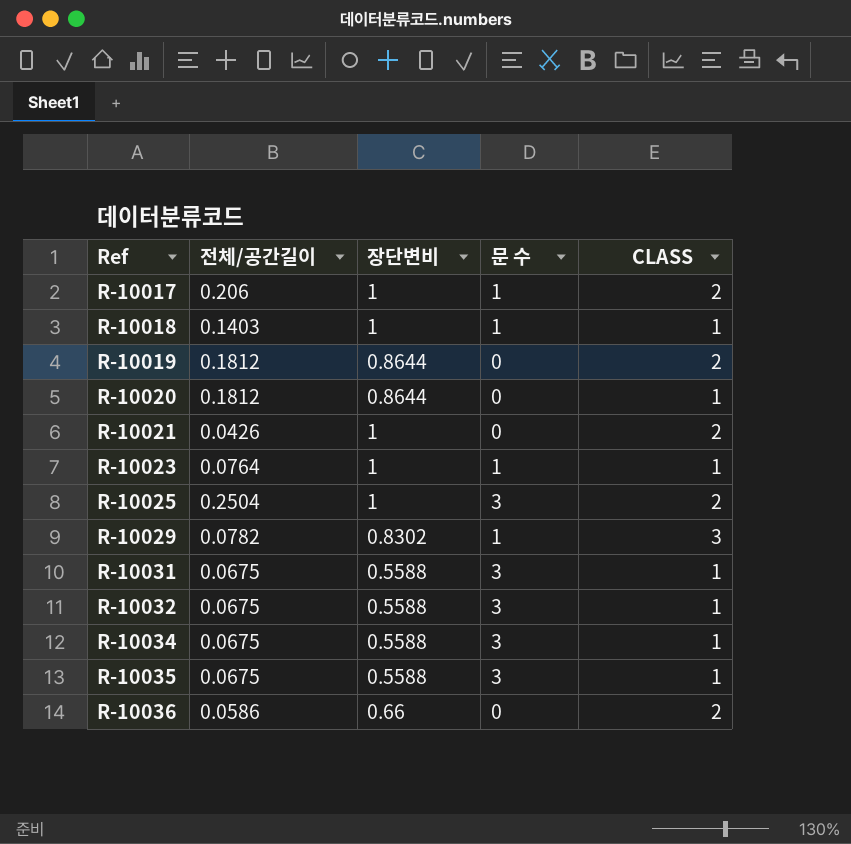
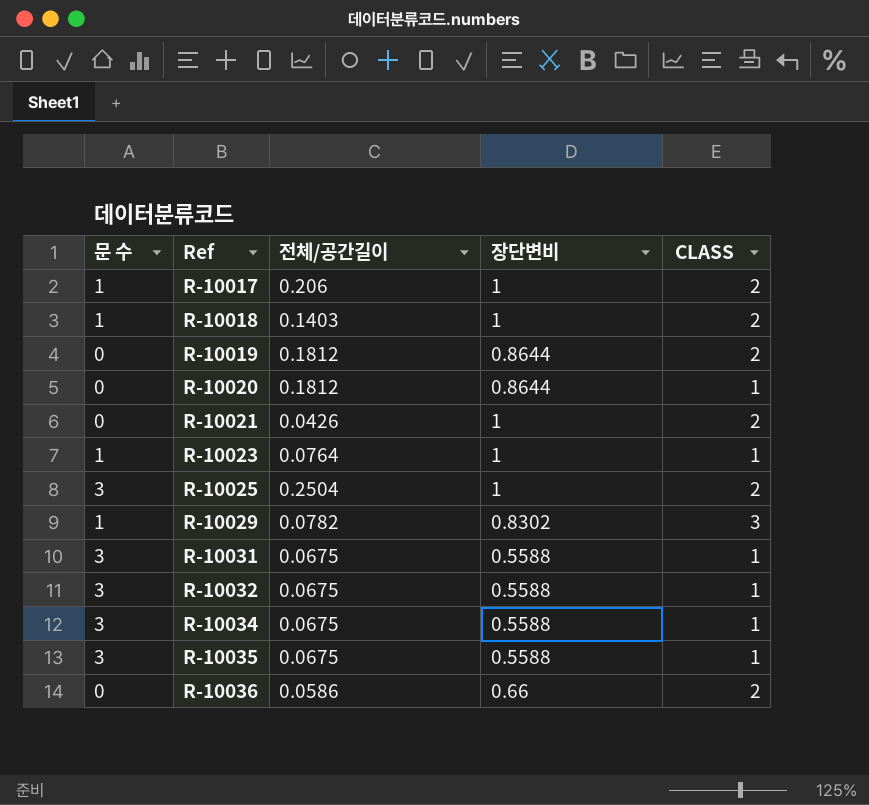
column 문 수 | position: 4 -> 1
R-10018 | CLASS: 1 -> 2

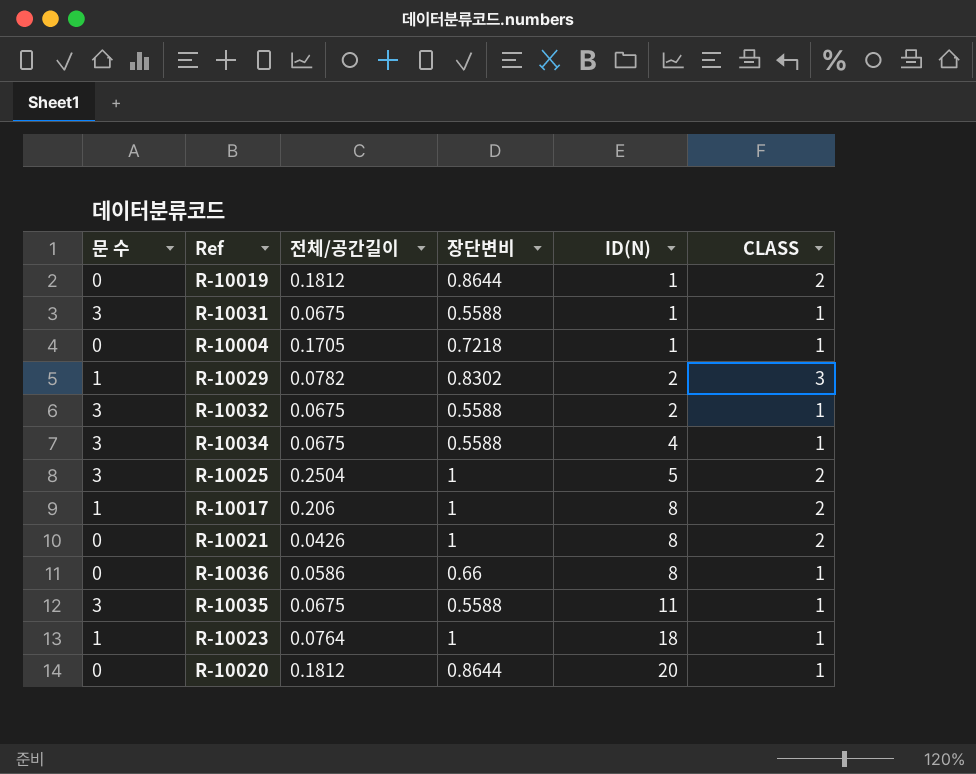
row order: Ref ascending -> ID(N) ascending
column ID(N) | position: none -> 5
row R-10018: 1 | 0.1403 | 1 | 2 -> none
row R-10004: none -> 0 | 0.1705 | 0.7218 | 1 | 1
R-10036 | CLASS: 2 -> 1

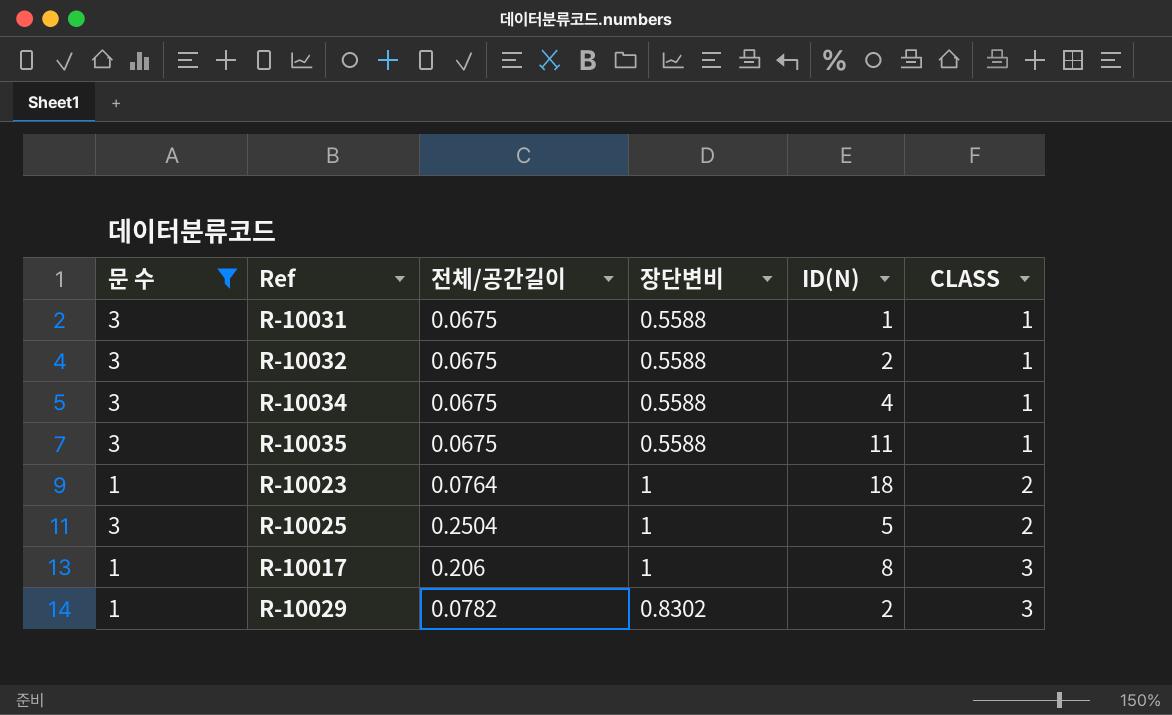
filter: none -> 문 수 != 0
row order: ID(N) ascending -> CLASS ascending
R-10023 | CLASS: 1 -> 2
R-10017 | CLASS: 2 -> 3

